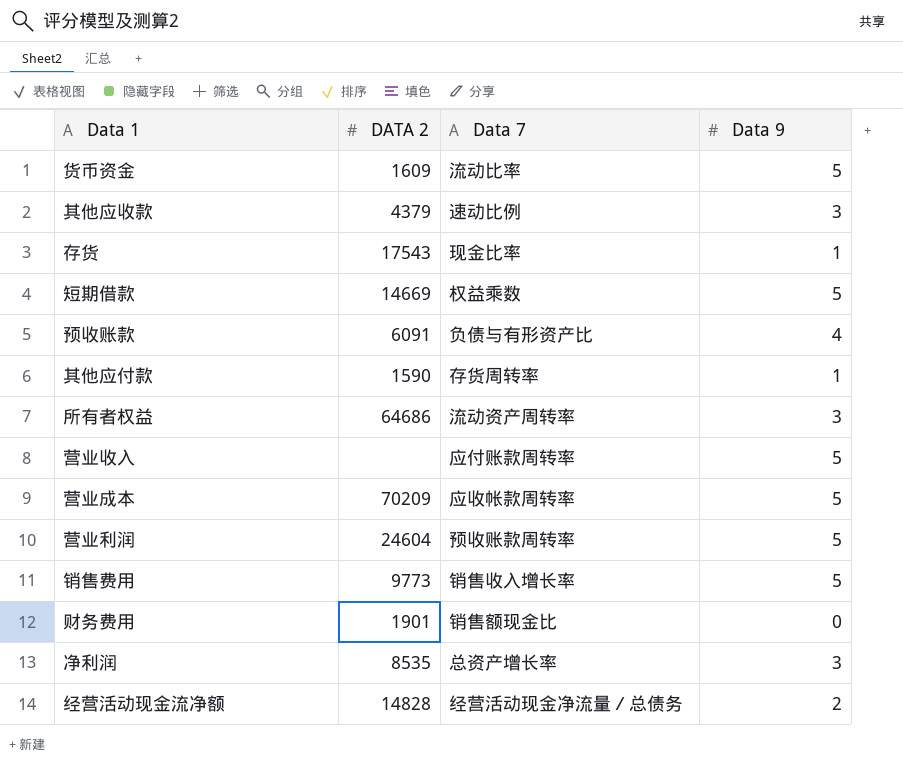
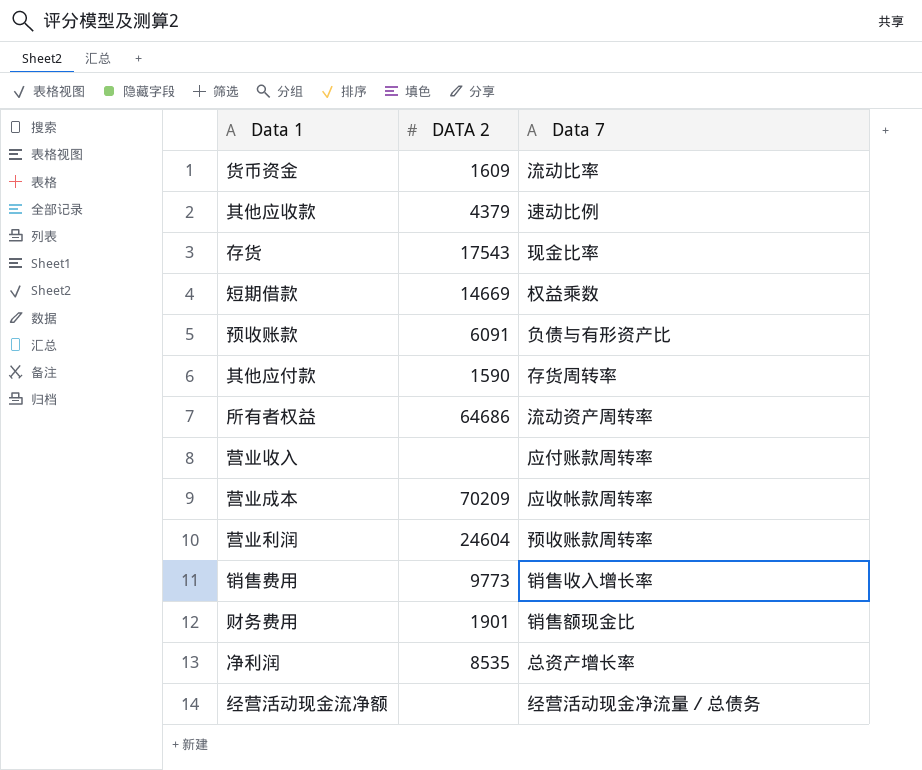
column Data 9 | position: 4 -> none
经营活动现金流净额 | DATA 2: 14828 -> none

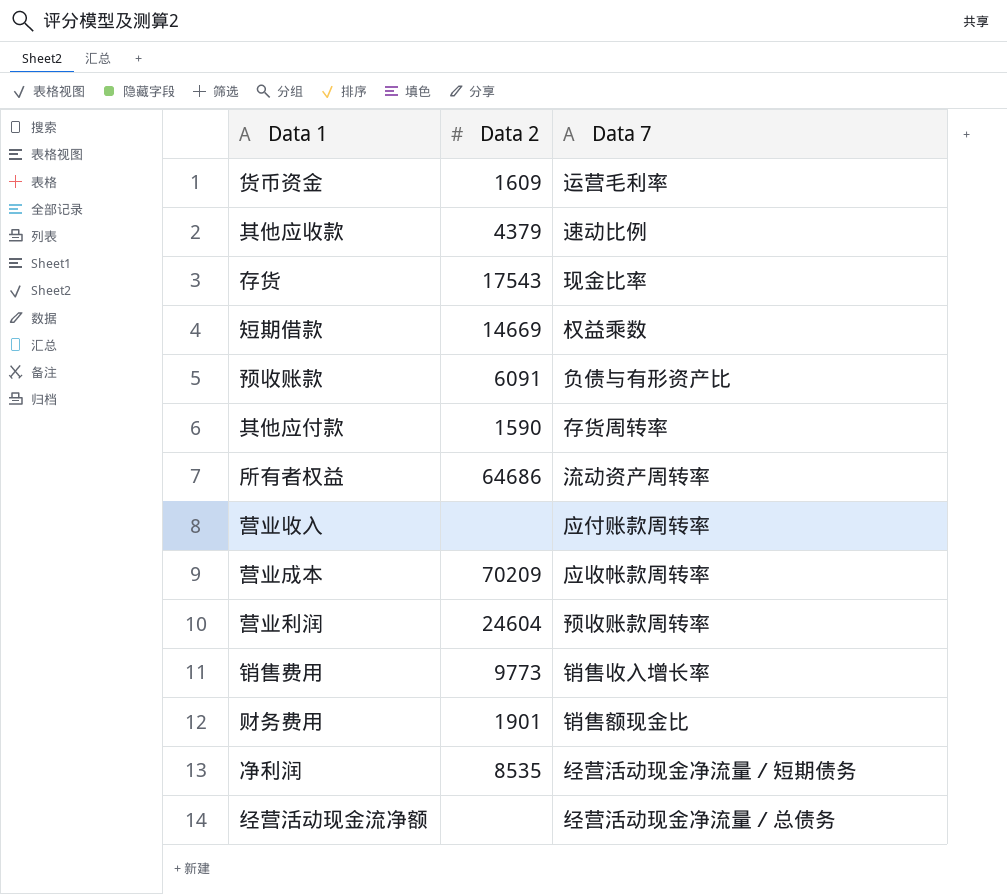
column name: DATA 2 -> Data 2
货币资金 | Data 7: 流动比率 -> 运营毛利率
净利润 | Data 7: 总资产增长率 -> 经营活动现金净流量／短期债务

